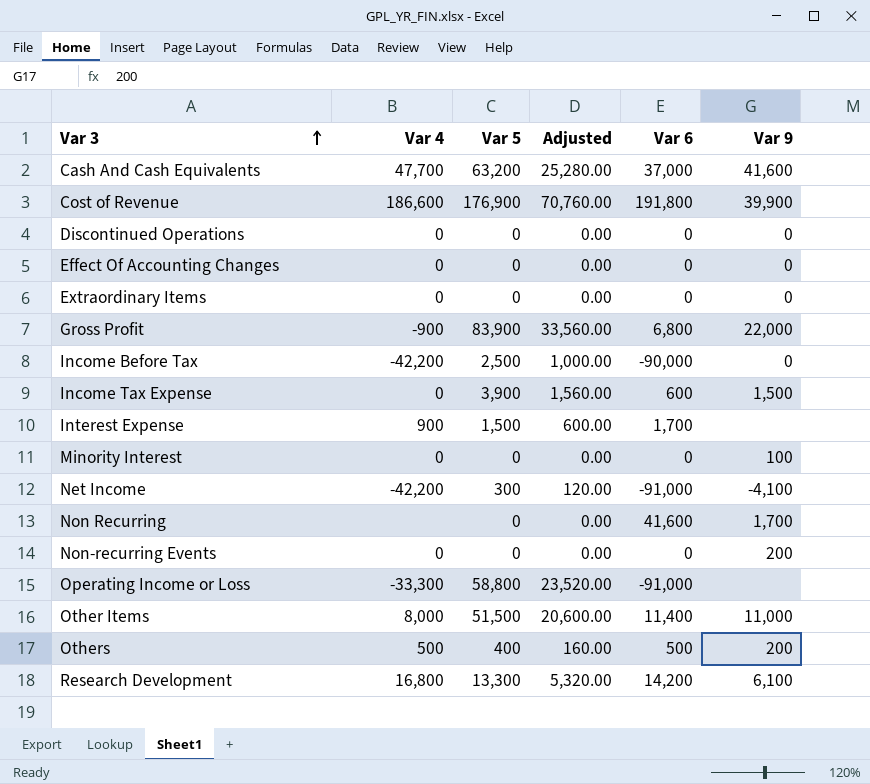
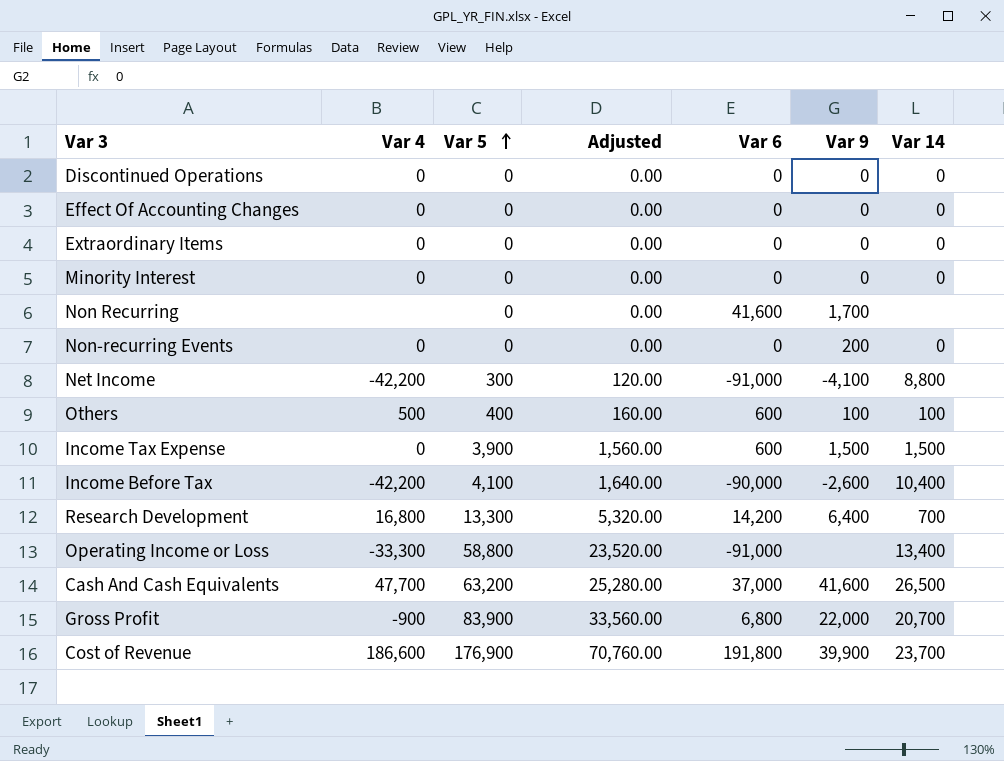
row order: Var 3 ascending -> Var 5 ascending
column Var 14 | position: none -> 7
row Interest Expense: 900 | 1,500 | 600.00 | 1,700 | none -> none
row Other Items: 8,000 | 51,500 | 20,600.00 | 11,400 | 11,000 -> none
Minority Interest | Var 9: 100 -> 0
Others | Var 6: 500 -> 600
Others | Var 9: 200 -> 100
Income Before Tax | Var 5: 2,500 -> 4,100
Income Before Tax | Adjusted: 1,000.00 -> 1,640.00
Income Before Tax | Var 9: 0 -> -2,600
Research Development | Var 9: 6,100 -> 6,400

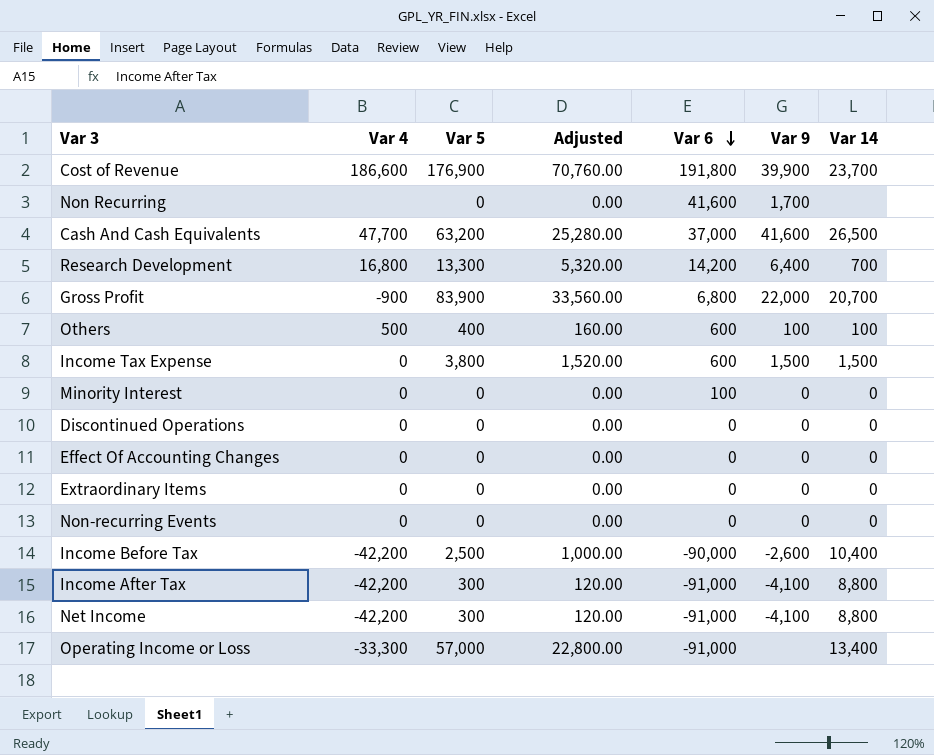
row order: Var 5 ascending -> Var 6 descending
Income Tax Expense | Var 5: 3,900 -> 3,800
Income Tax Expense | Adjusted: 1,560.00 -> 1,520.00
Minority Interest | Var 6: 0 -> 100
Non-recurring Events | Var 9: 200 -> 0
Income Before Tax | Var 5: 4,100 -> 2,500
Income Before Tax | Adjusted: 1,640.00 -> 1,000.00
row Income After Tax: none -> -42,200 | 300 | 120.00 | -91,000 | -4,100 | 8,800
Operating Income or Loss | Var 5: 58,800 -> 57,000
Operating Income or Loss | Adjusted: 23,520.00 -> 22,800.00

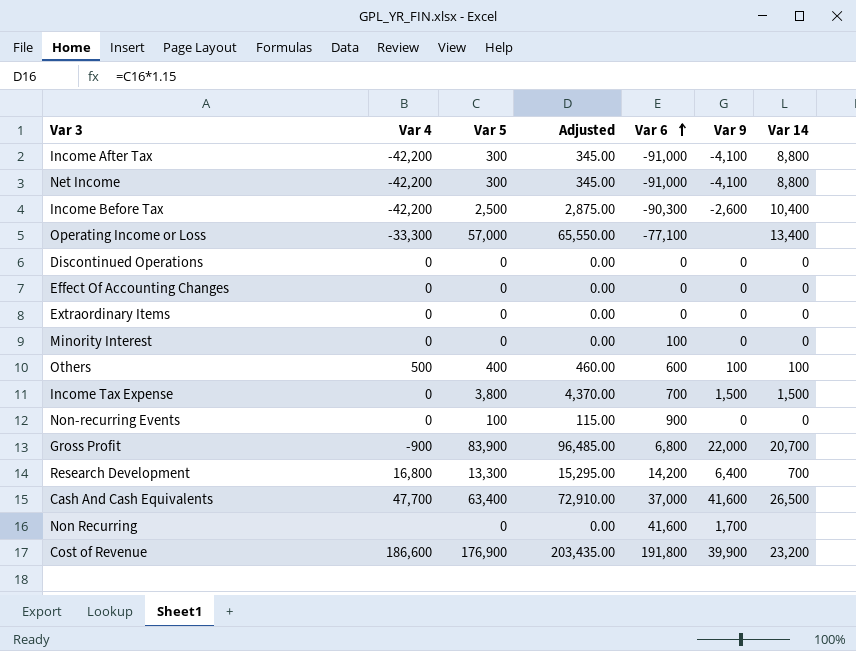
row order: Var 6 descending -> Var 6 ascending
column Adjusted | formula: [Var 5] * 0.4 -> [Var 5] * 1.15
Income Before Tax | Var 6: -90,000 -> -90,300
Operating Income or Loss | Var 6: -91,000 -> -77,100
Income Tax Expense | Var 6: 600 -> 700
Non-recurring Events | Var 5: 0 -> 100
Non-recurring Events | Var 6: 0 -> 900
Cash And Cash Equivalents | Var 5: 63,200 -> 63,400
Cost of Revenue | Var 14: 23,700 -> 23,200

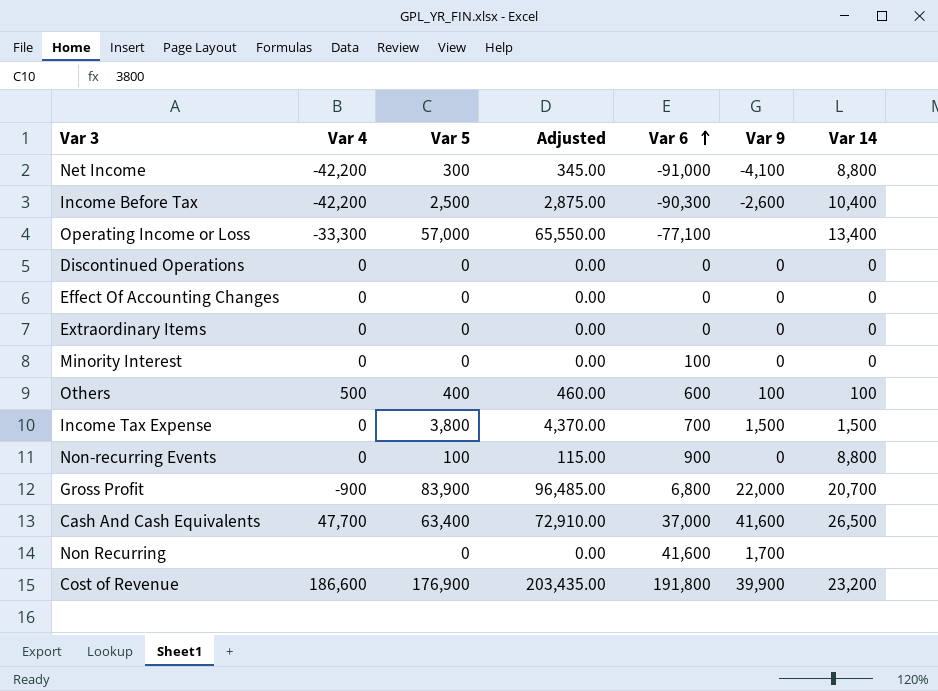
row Income After Tax: -42,200 | 300 | 345.00 | -91,000 | -4,100 | 8,800 -> none
row Research Development: 16,800 | 13,300 | 15,295.00 | 14,200 | 6,400 | 700 -> none
Non-recurring Events | Var 14: 0 -> 8,800

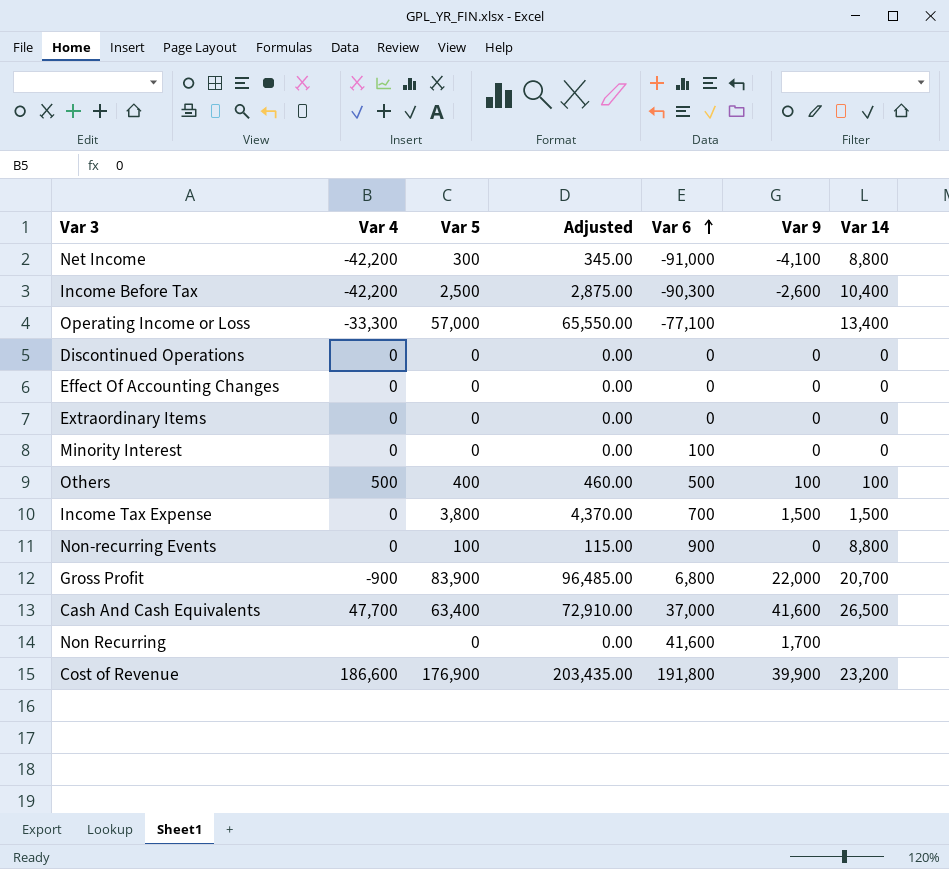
Others | Var 6: 600 -> 500

